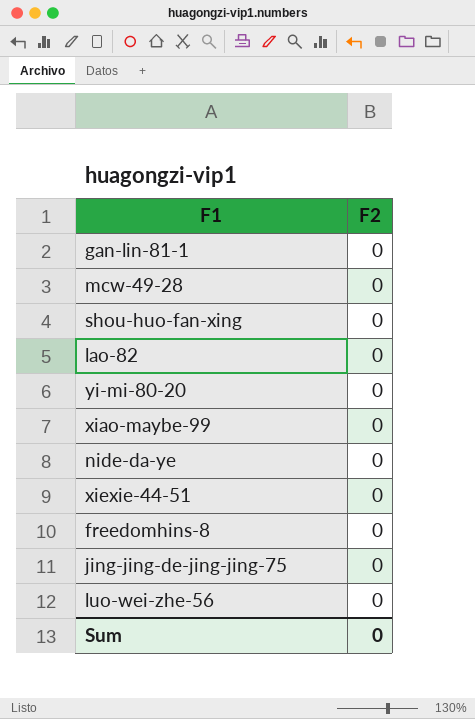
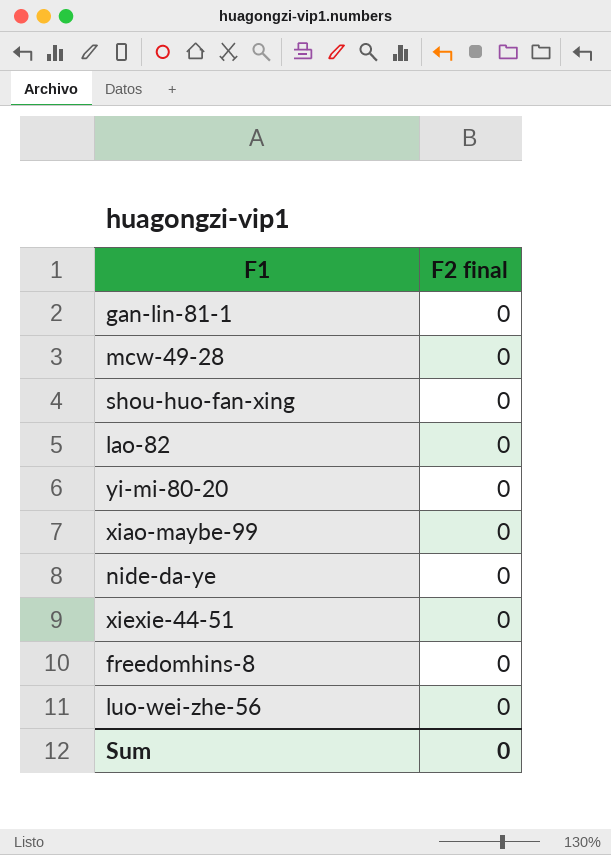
column name: F2 -> F2 final
row jing-jing-de-jing-jing-75: 0 -> none

